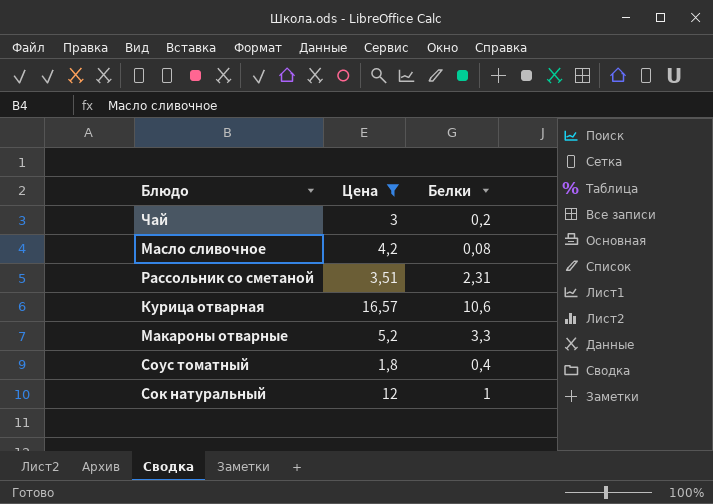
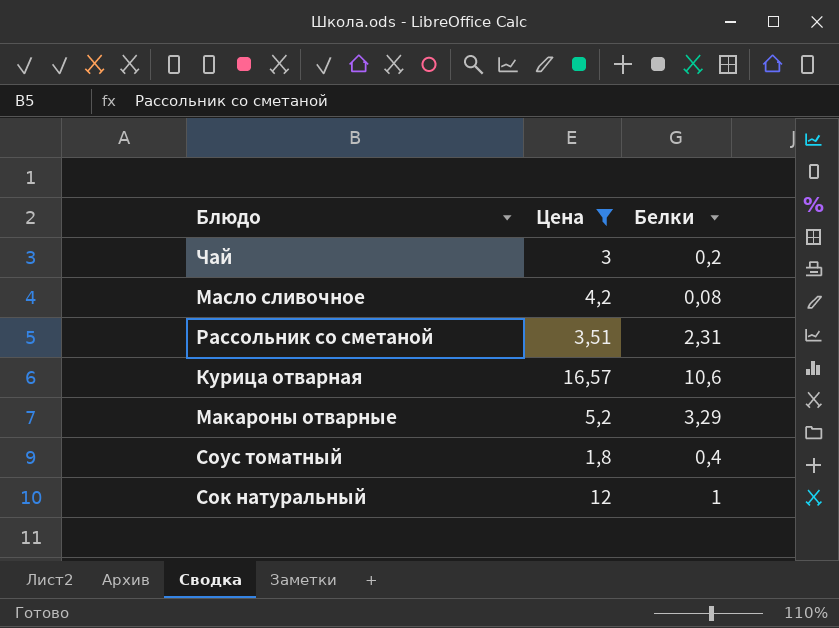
Макароны отварные | Белки: 3,3 -> 3,29

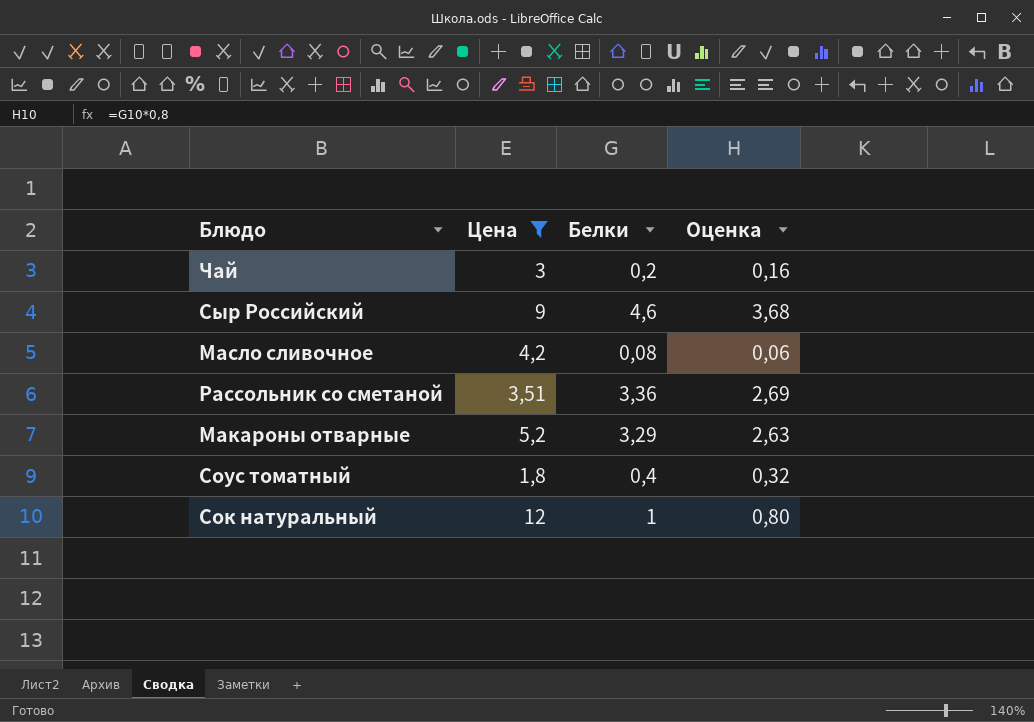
column Оценка | formula: none -> [Белки] * 0,8
row Курица отварная: 16,57 | 10,6 -> none
row Сыр Российский: none -> 9 | 4,6 | 3,68
Рассольник со сметаной | Белки: 2,31 -> 3,36

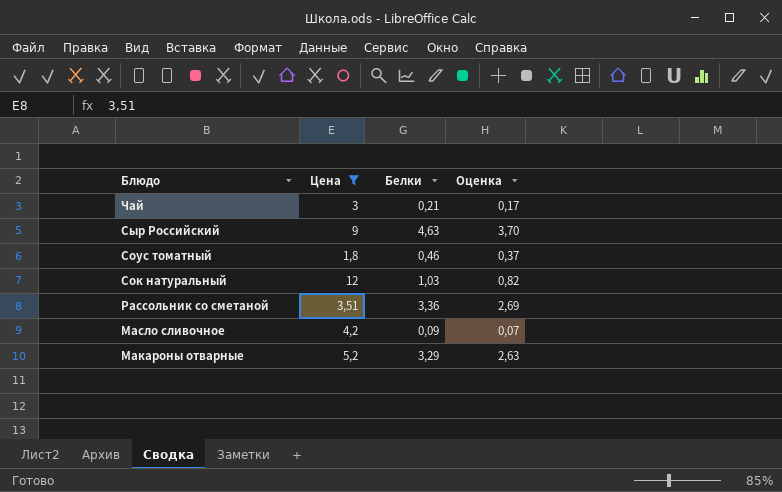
row order: none -> Блюдо descending
Чай | Белки: 0,2 -> 0,21
Чай | Оценка: 0,16 -> 0,17
Сыр Российский | Белки: 4,6 -> 4,63
Сыр Российский | Оценка: 3,68 -> 3,70
Соус томатный | Белки: 0,4 -> 0,46
Соус томатный | Оценка: 0,32 -> 0,37
Сок натуральный | Белки: 1 -> 1,03
Сок натуральный | Оценка: 0,80 -> 0,82
Масло сливочное | Белки: 0,08 -> 0,09
Масло сливочное | Оценка: 0,06 -> 0,07

